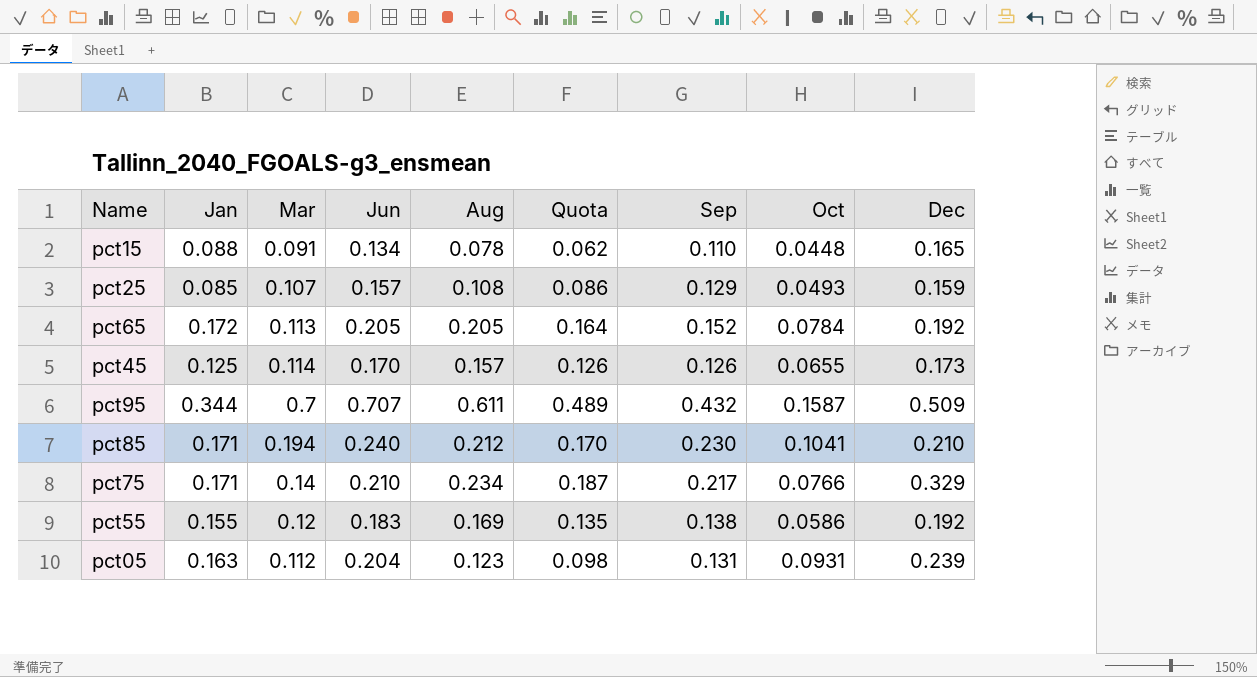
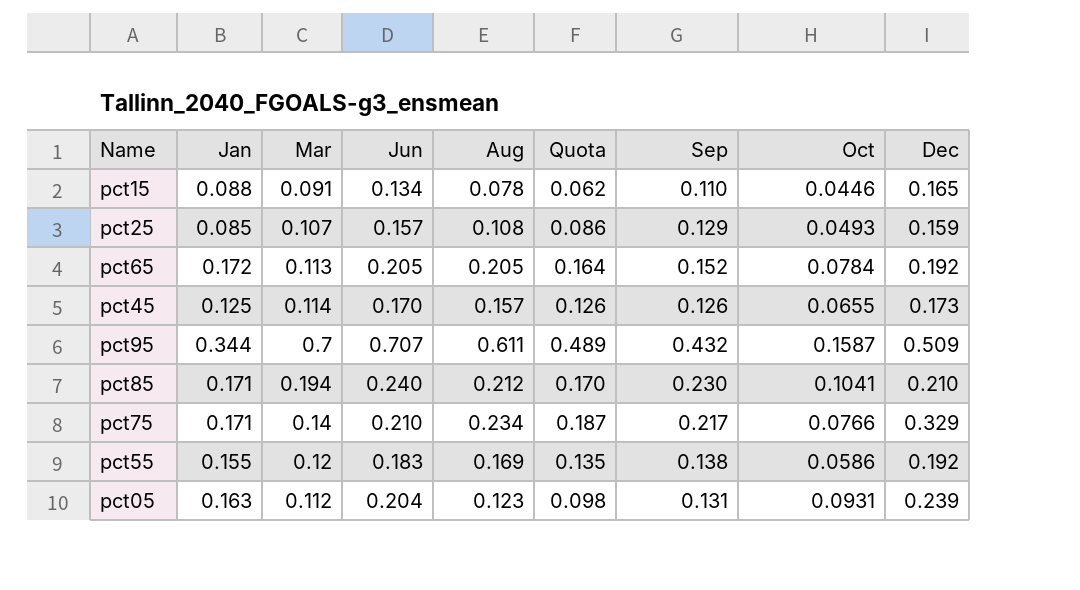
pct15 | Oct: 0.0448 -> 0.0446

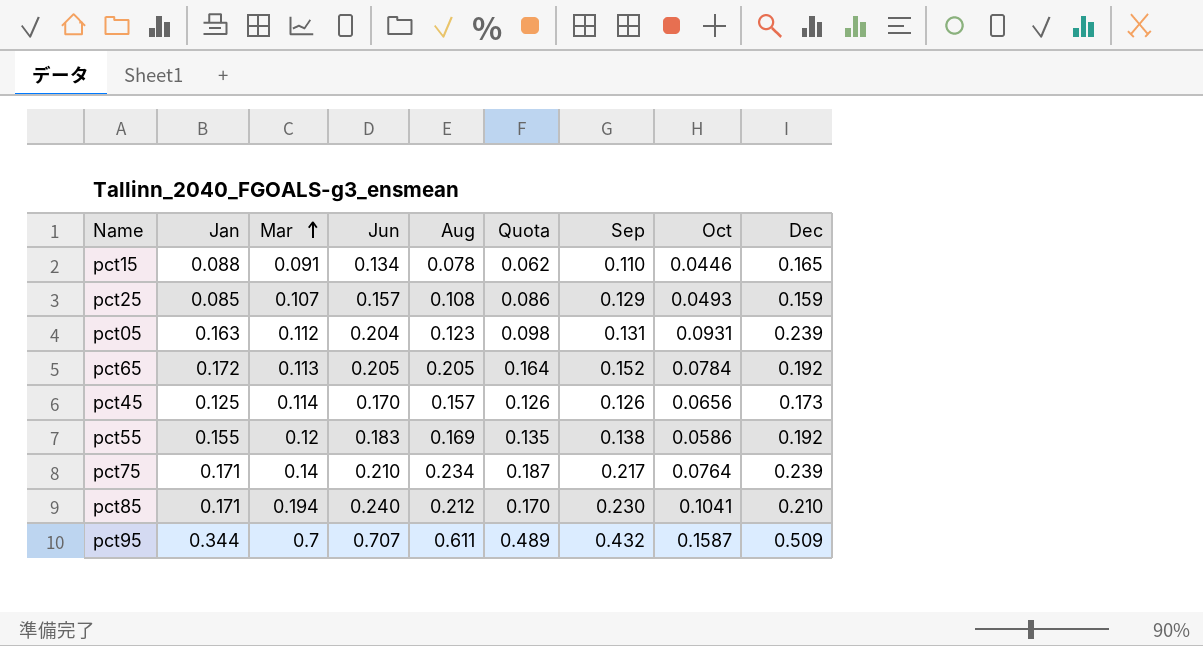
row order: none -> Mar ascending
pct45 | Oct: 0.0655 -> 0.0656
pct75 | Oct: 0.0766 -> 0.0764
pct75 | Dec: 0.329 -> 0.239

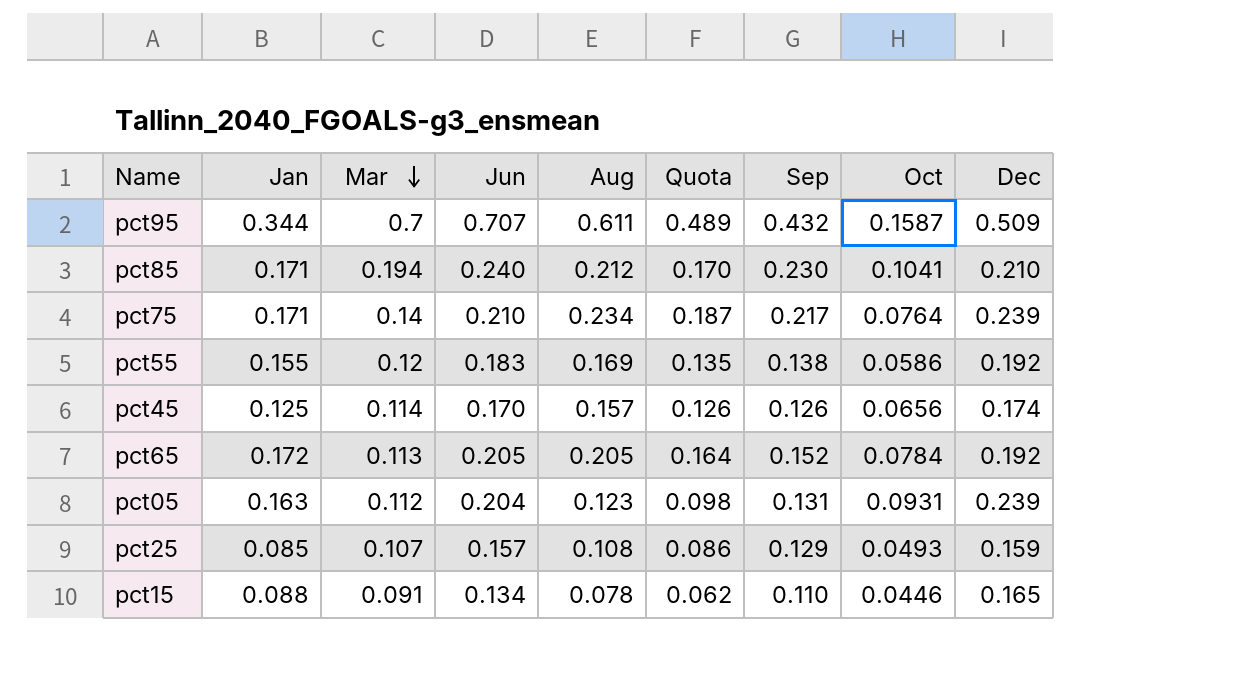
row order: Mar ascending -> Mar descending
pct45 | Dec: 0.173 -> 0.174

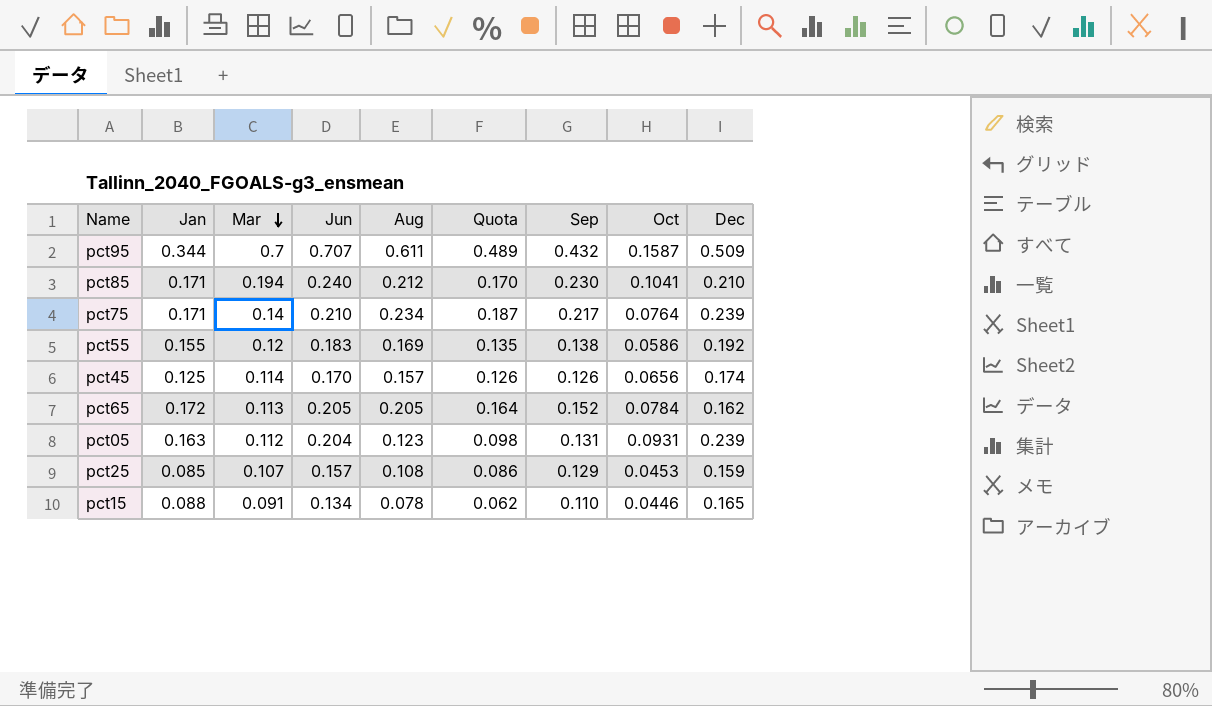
pct65 | Dec: 0.192 -> 0.162
pct25 | Oct: 0.0493 -> 0.0453

